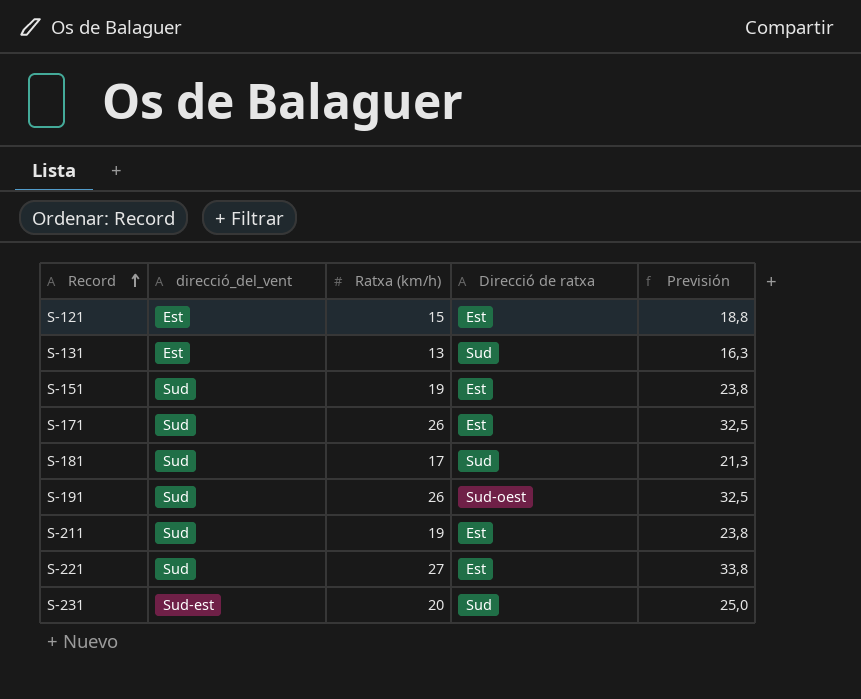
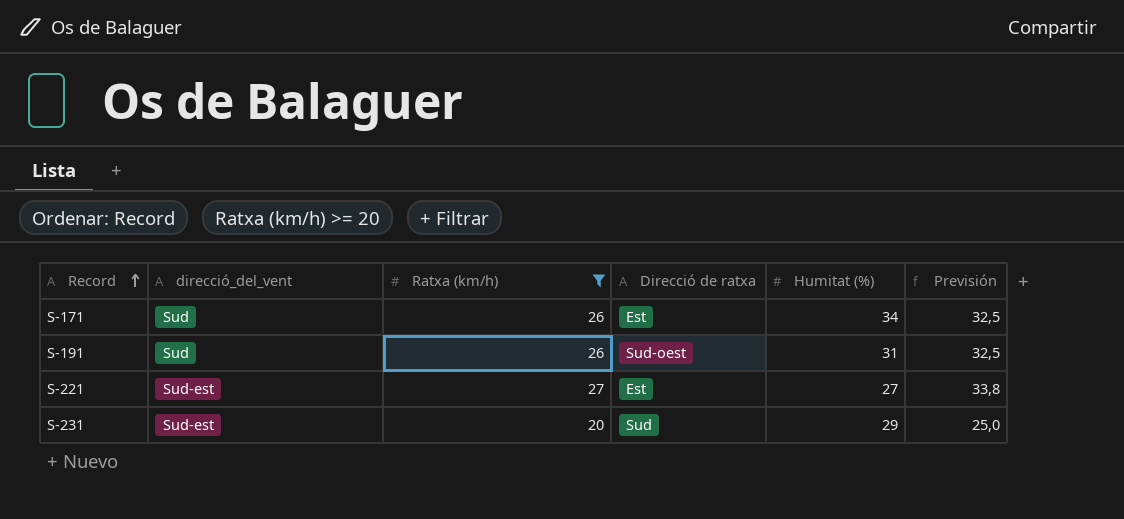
filter: none -> Ratxa (km/h) >= 20
column Humitat (%) | position: none -> 5
S-221 | direcció_del_vent: Sud -> Sud-est

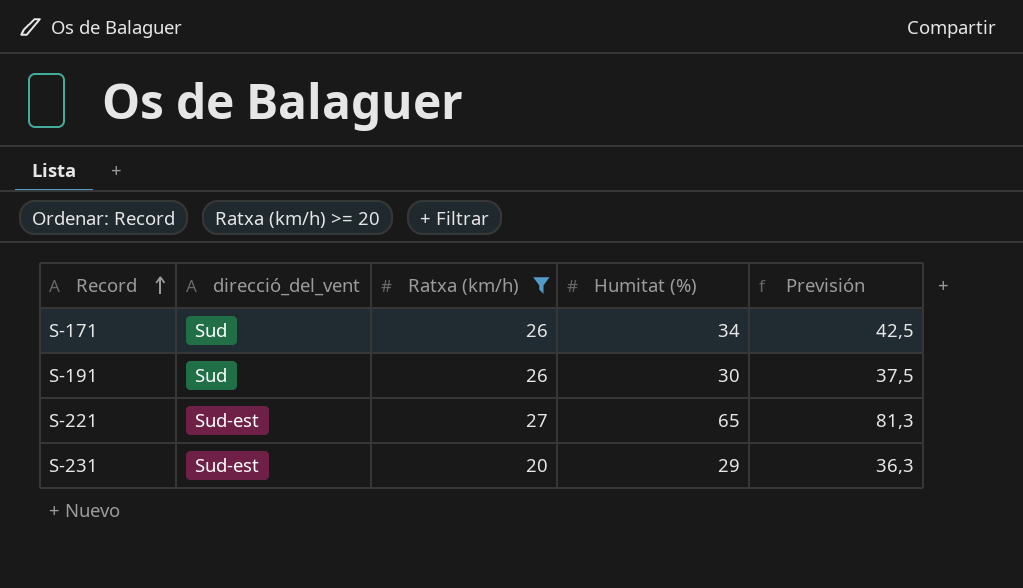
column Direcció de ratxa | position: 4 -> none
column Previsión | formula: [Ratxa (km/h)] * 1,25 -> [Humitat (%)] * 1,25
S-191 | Humitat (%): 31 -> 30
S-221 | Humitat (%): 27 -> 65

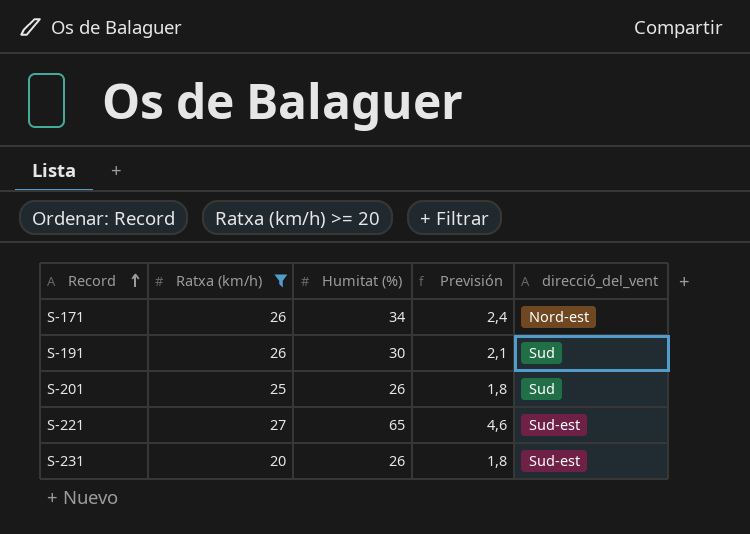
column Previsión | formula: [Humitat (%)] * 1,25 -> [Humitat (%)] * 0,07
column direcció_del_vent | position: 2 -> 5
S-171 | direcció_del_vent: Sud -> Nord-est
row S-201: none -> 25 | 26 | 1,8 | Sud
S-231 | Humitat (%): 29 -> 26

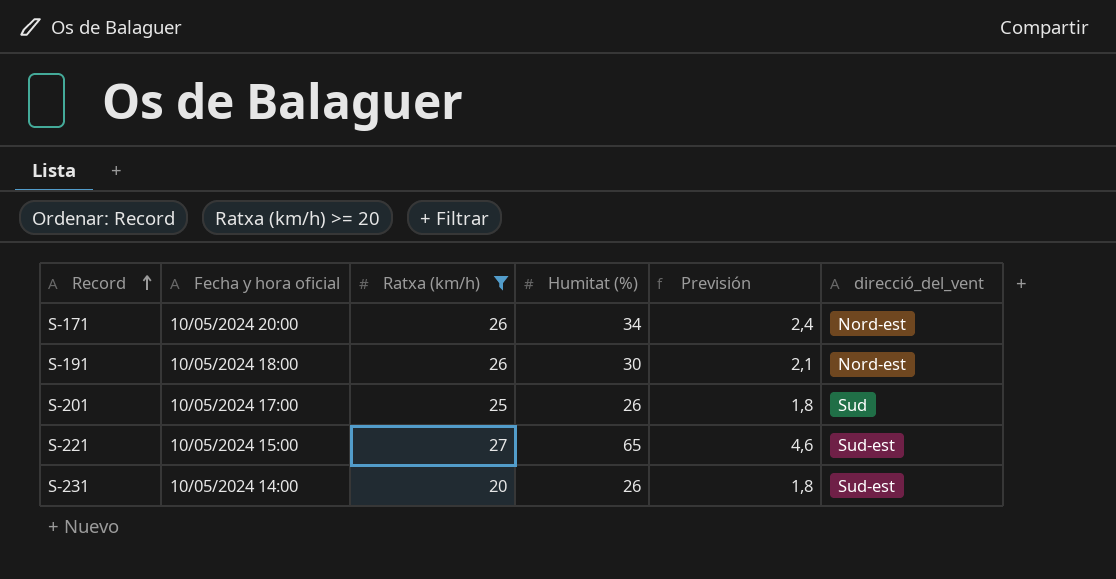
column Fecha y hora oficial | position: none -> 2
S-191 | direcció_del_vent: Sud -> Nord-est

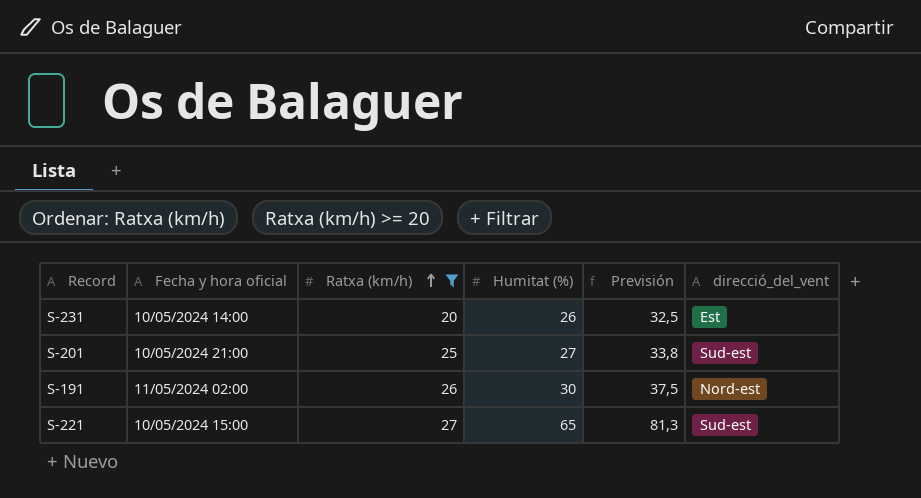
row order: Record ascending -> Ratxa (km/h) ascending
column Previsión | formula: [Humitat (%)] * 0,07 -> [Humitat (%)] * 1,25
row S-171: 10/05/2024 20:00 | 26 | 34 | 2,4 | Nord-est -> none
S-231 | direcció_del_vent: Sud-est -> Est
S-201 | Fecha y hora oficial: 10/05/2024 17:00 -> 10/05/2024 21:00
S-201 | Humitat (%): 26 -> 27
S-201 | direcció_del_vent: Sud -> Sud-est
S-191 | Fecha y hora oficial: 10/05/2024 18:00 -> 11/05/2024 02:00

